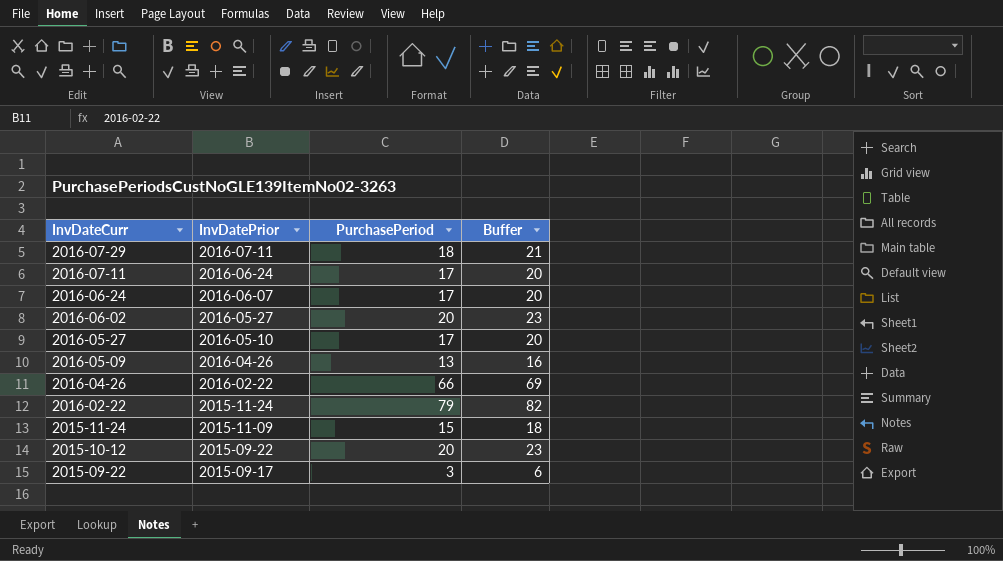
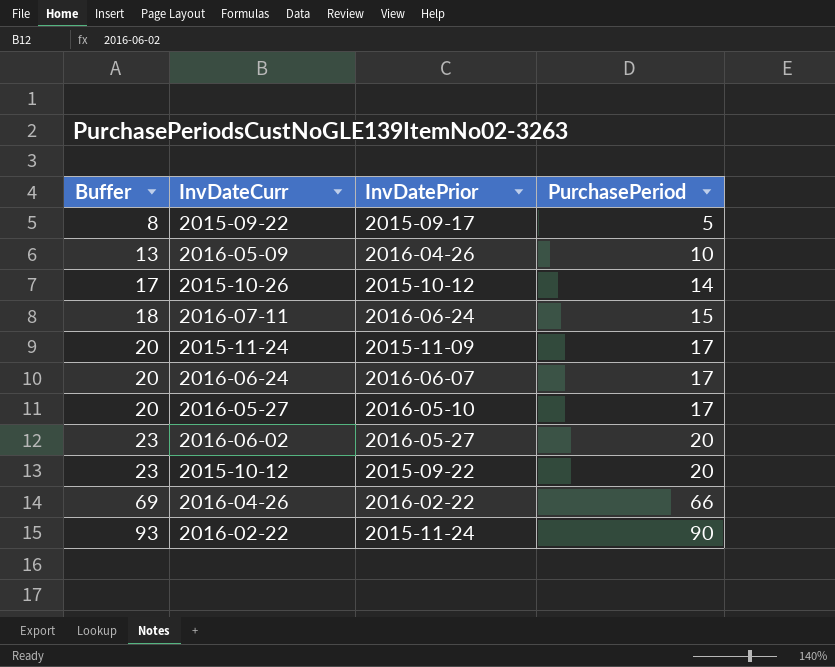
row order: InvDateCurr descending -> Buffer ascending
column Buffer | position: 4 -> 1
row 2016-07-29: 2016-07-11 | 18 | 21 -> none
2015-09-22 | Buffer: 6 -> 8
2015-09-22 | PurchasePeriod: 3 -> 5
2016-05-09 | Buffer: 16 -> 13
2016-05-09 | PurchasePeriod: 13 -> 10
row 2015-10-26: none -> 17 | 2015-10-12 | 14
2016-07-11 | Buffer: 20 -> 18
2016-07-11 | PurchasePeriod: 17 -> 15
2015-11-24 | Buffer: 18 -> 20
2015-11-24 | PurchasePeriod: 15 -> 17
2016-02-22 | Buffer: 82 -> 93
2016-02-22 | PurchasePeriod: 79 -> 90

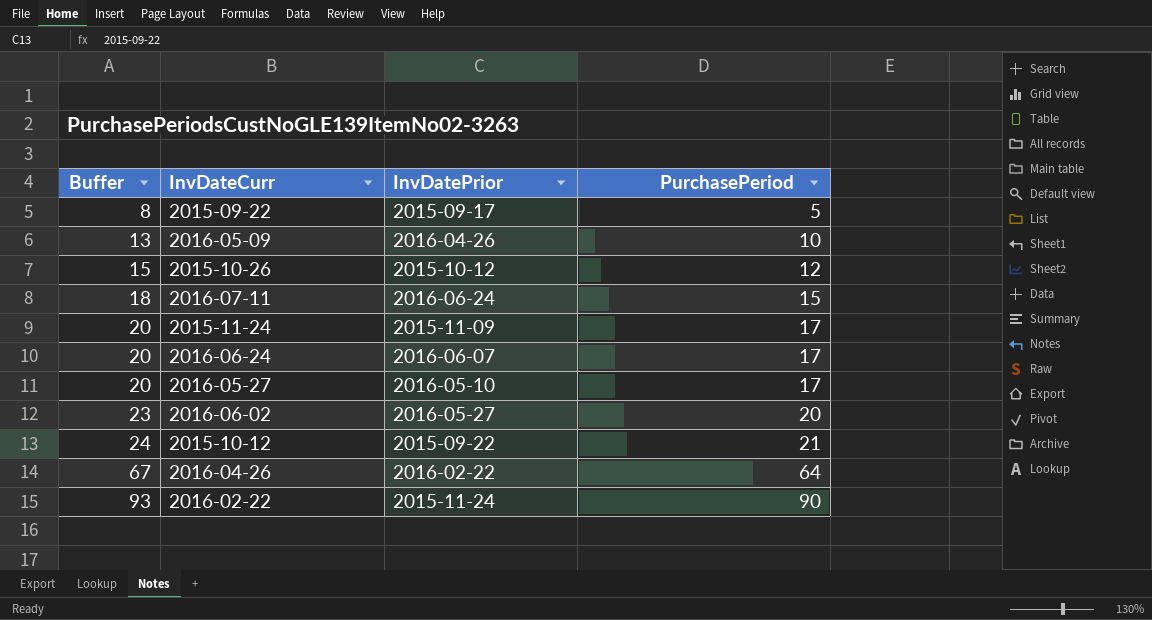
2015-10-26 | Buffer: 17 -> 15
2015-10-26 | PurchasePeriod: 14 -> 12
2015-10-12 | Buffer: 23 -> 24
2015-10-12 | PurchasePeriod: 20 -> 21
2016-04-26 | Buffer: 69 -> 67
2016-04-26 | PurchasePeriod: 66 -> 64

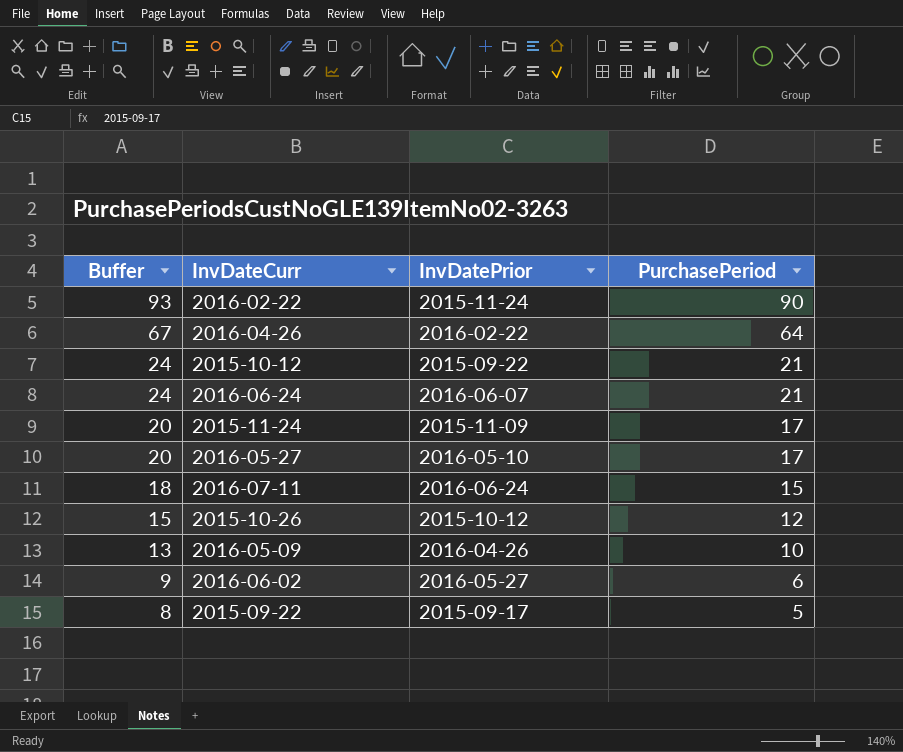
row order: Buffer ascending -> Buffer descending
2016-06-24 | Buffer: 20 -> 24
2016-06-24 | PurchasePeriod: 17 -> 21
2016-06-02 | Buffer: 23 -> 9
2016-06-02 | PurchasePeriod: 20 -> 6

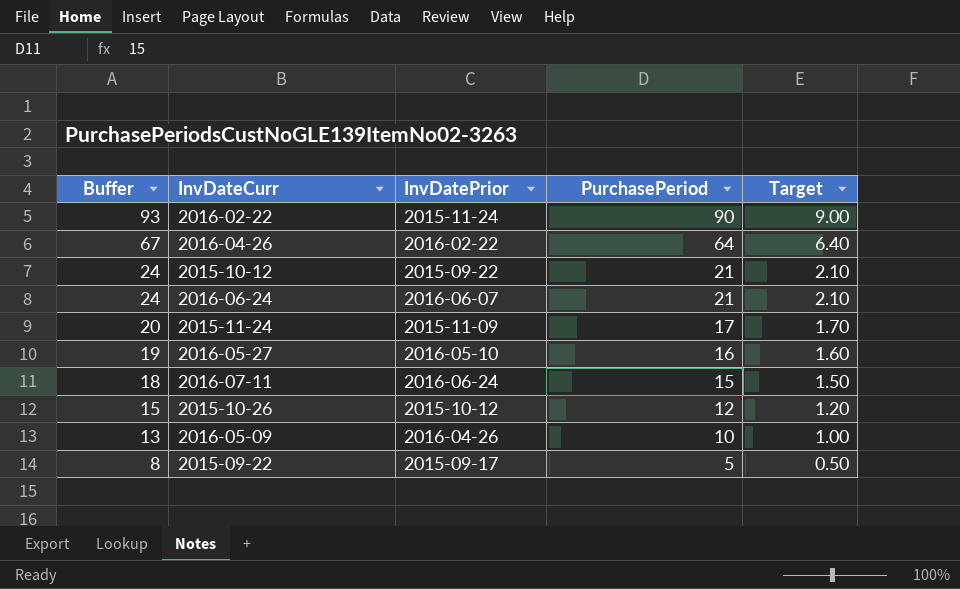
column Target | formula: none -> [PurchasePeriod] * 0.1
row 2016-06-02: 9 | 2016-05-27 | 6 -> none
2016-05-27 | Buffer: 20 -> 19
2016-05-27 | PurchasePeriod: 17 -> 16

